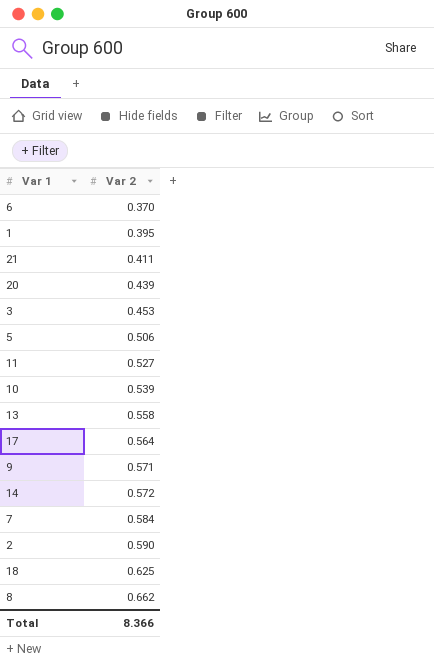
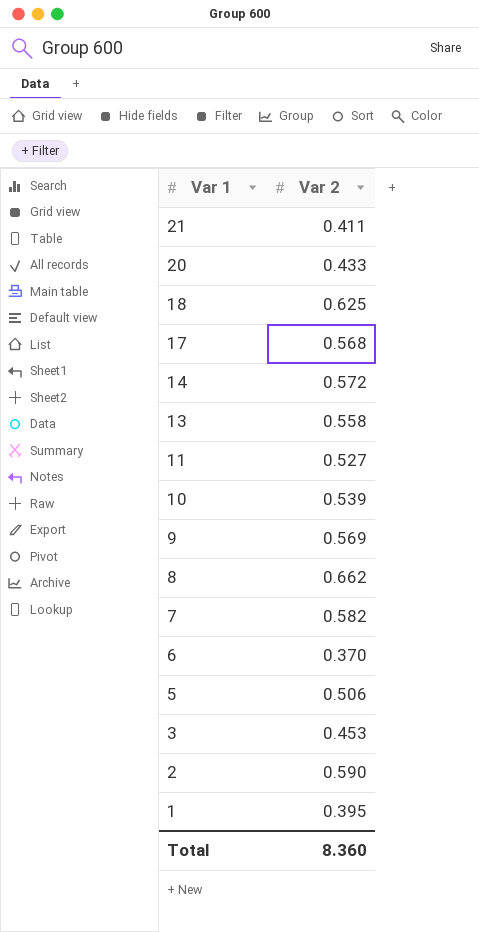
row order: Var 2 ascending -> Var 1 descending
20 | Var 2: 0.439 -> 0.433
17 | Var 2: 0.564 -> 0.568
9 | Var 2: 0.571 -> 0.569
7 | Var 2: 0.584 -> 0.582
Total | Var 2: 8.366 -> 8.360

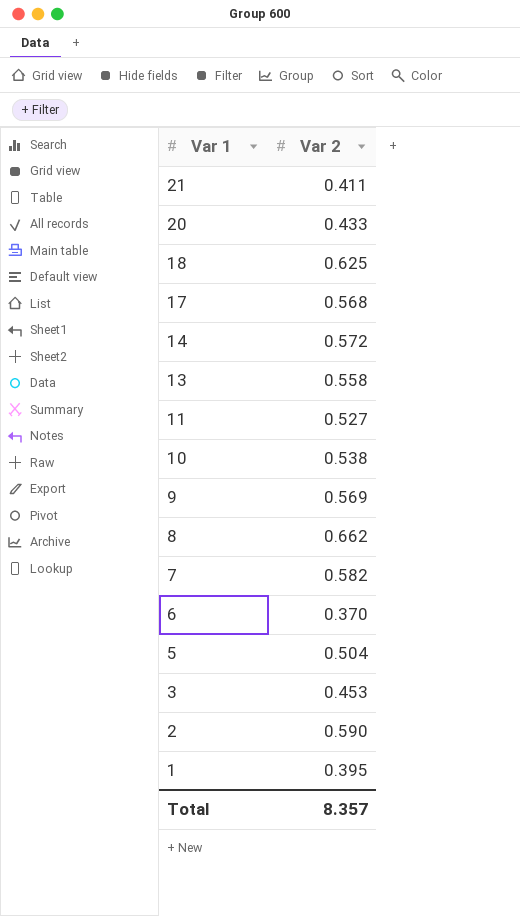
10 | Var 2: 0.539 -> 0.538
5 | Var 2: 0.506 -> 0.504
Total | Var 2: 8.360 -> 8.357

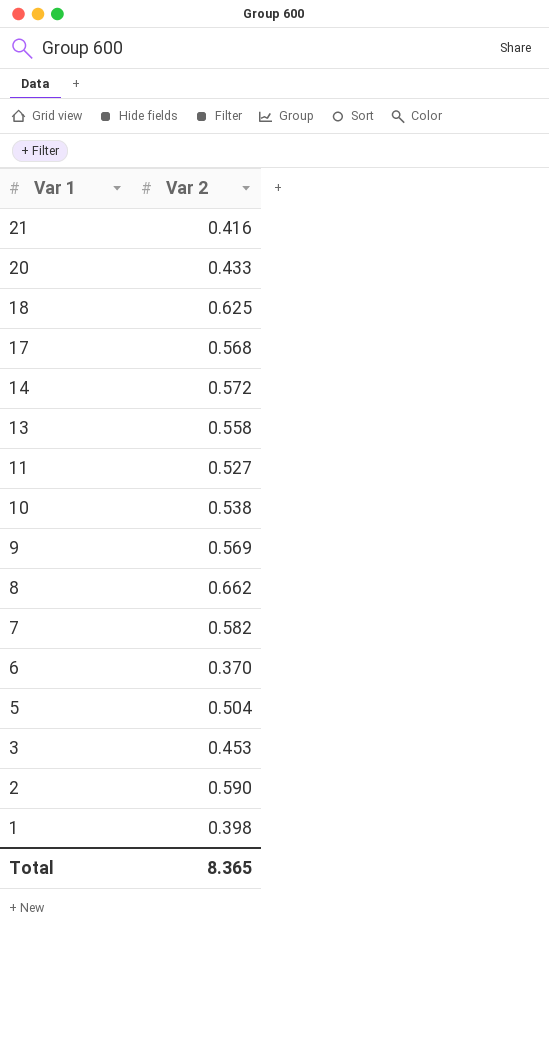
21 | Var 2: 0.411 -> 0.416
1 | Var 2: 0.395 -> 0.398
Total | Var 2: 8.357 -> 8.365

